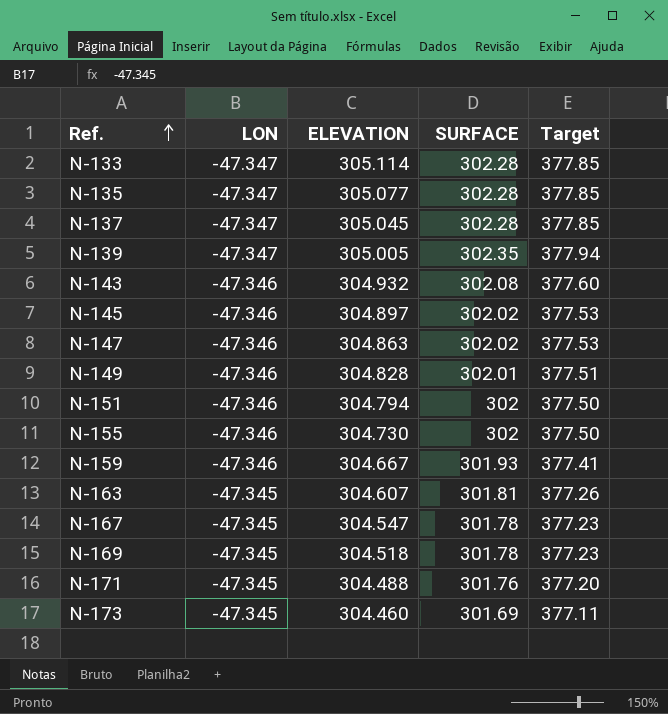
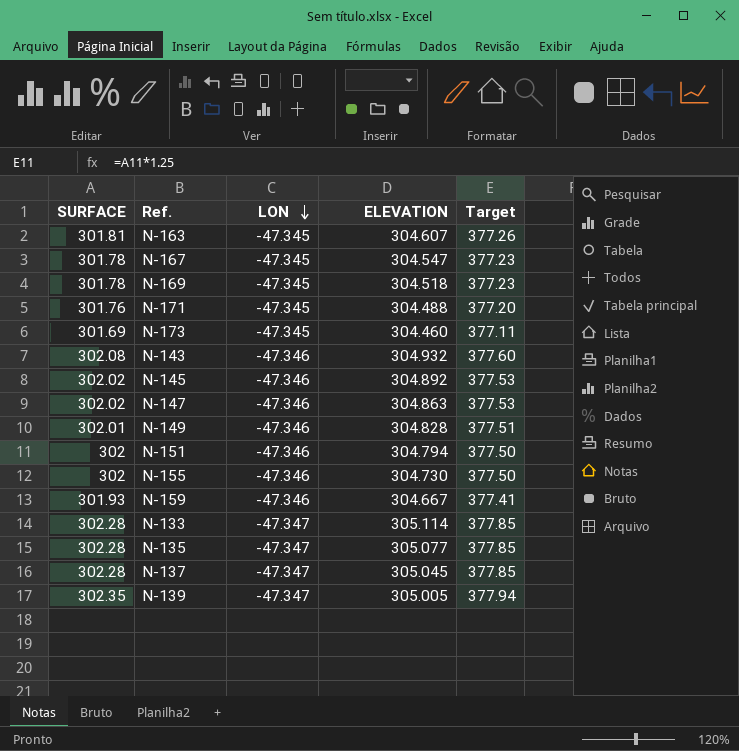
row order: Ref. ascending -> LON descending
column SURFACE | position: 4 -> 1
N-145 | ELEVATION: 304.897 -> 304.892

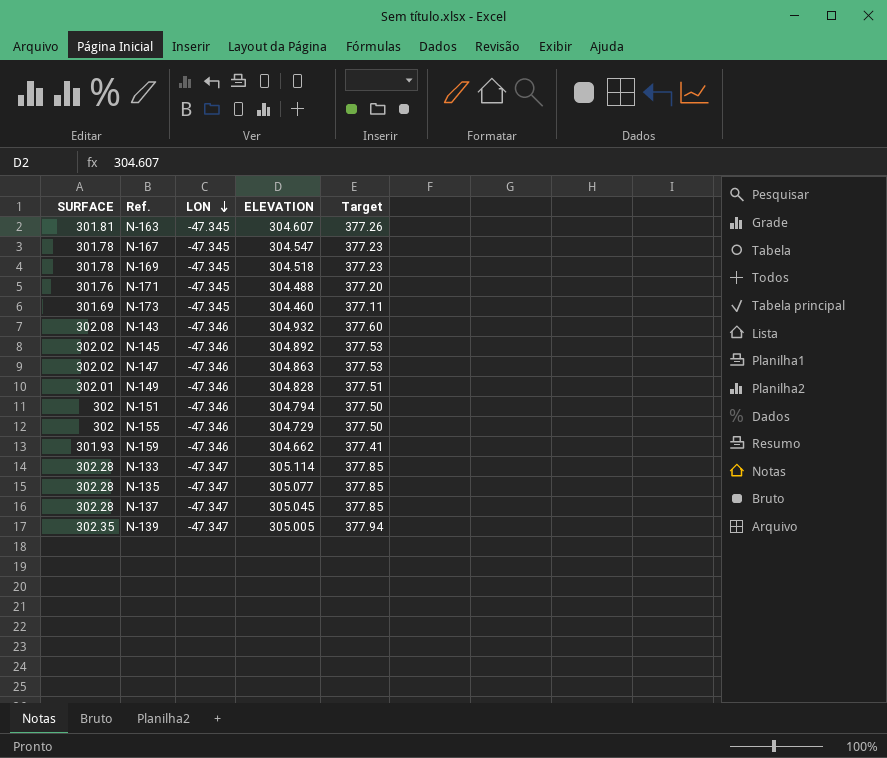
N-155 | ELEVATION: 304.730 -> 304.729
N-159 | ELEVATION: 304.667 -> 304.662

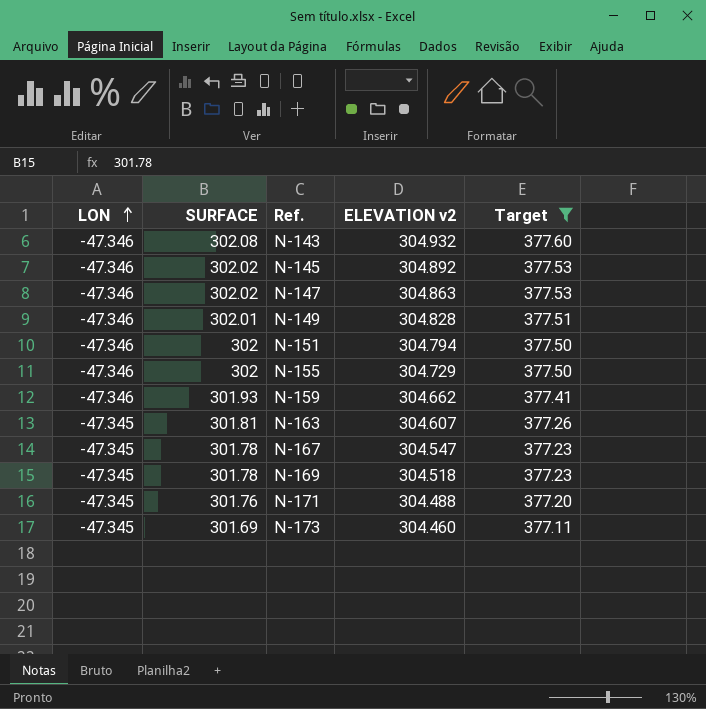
filter: none -> Target <= 377.60
row order: LON descending -> LON ascending
column LON | position: 3 -> 1
column name: ELEVATION -> ELEVATION v2

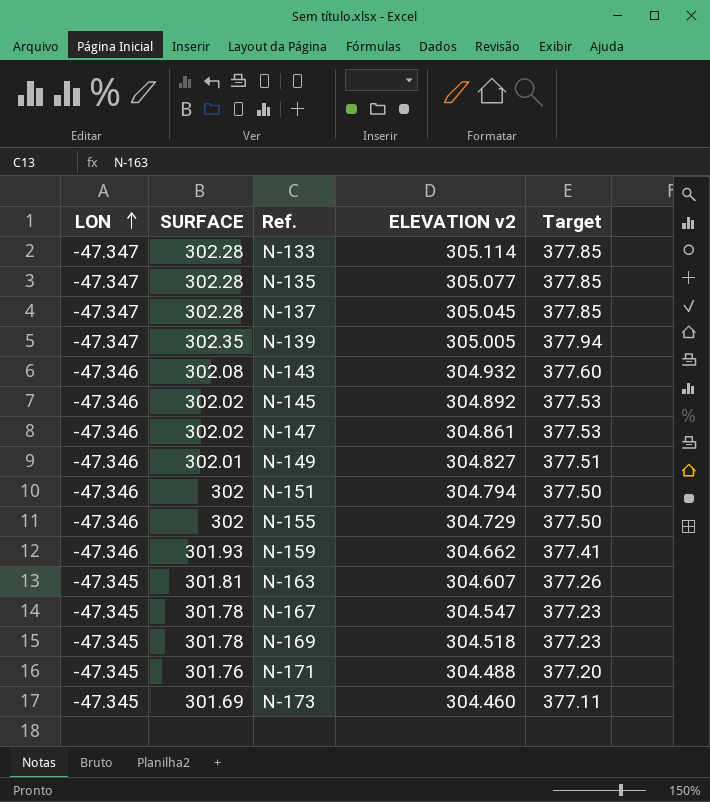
filter: Target <= 377.60 -> none
N-147 | ELEVATION v2: 304.863 -> 304.861
N-149 | ELEVATION v2: 304.828 -> 304.827

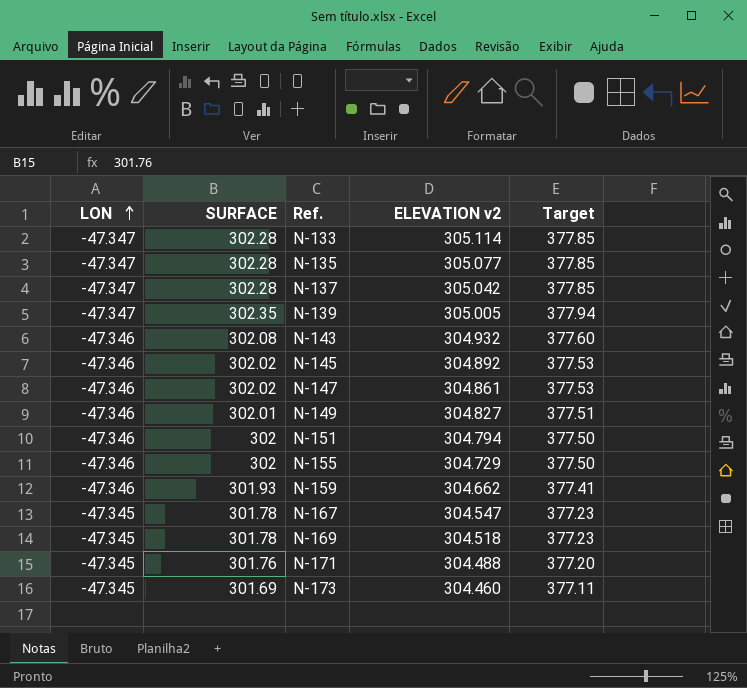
row N-163: -47.345 | 301.81 | 304.607 | 377.26 -> none
N-137 | ELEVATION v2: 305.045 -> 305.042

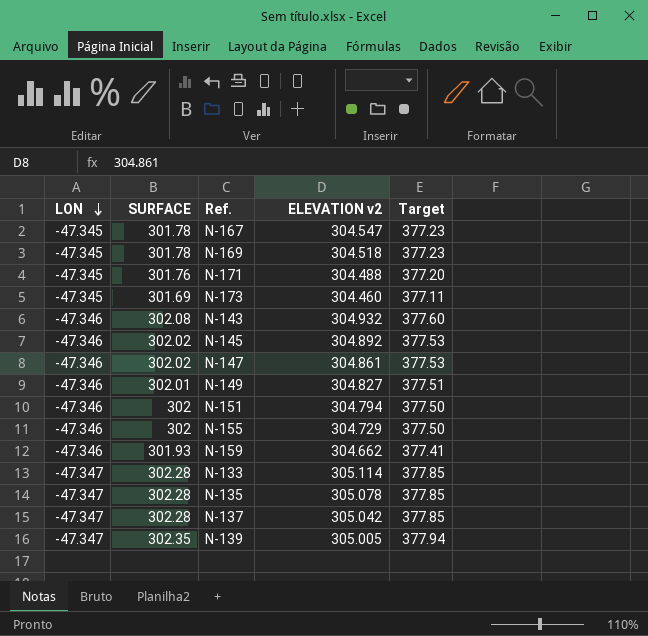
row order: LON ascending -> LON descending
N-135 | ELEVATION v2: 305.077 -> 305.078

